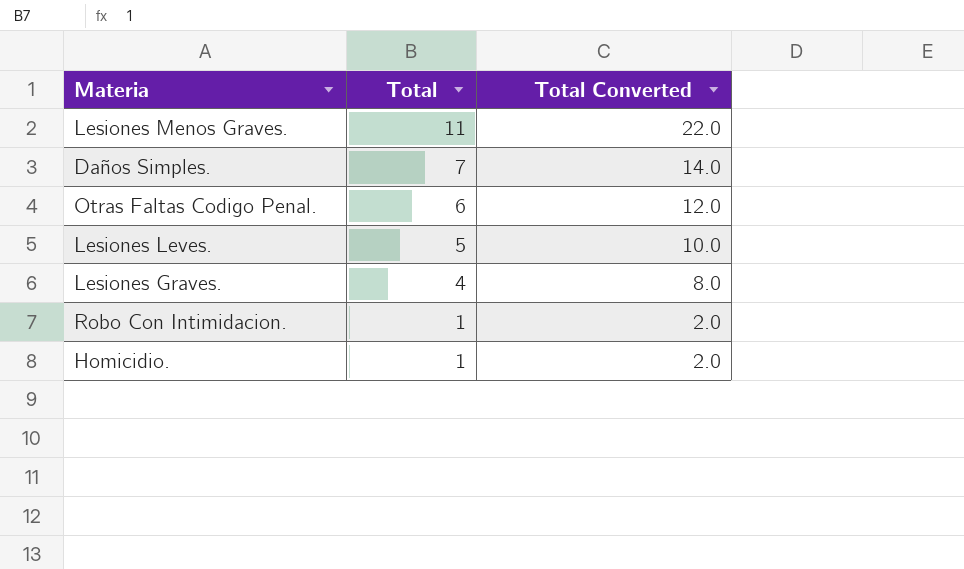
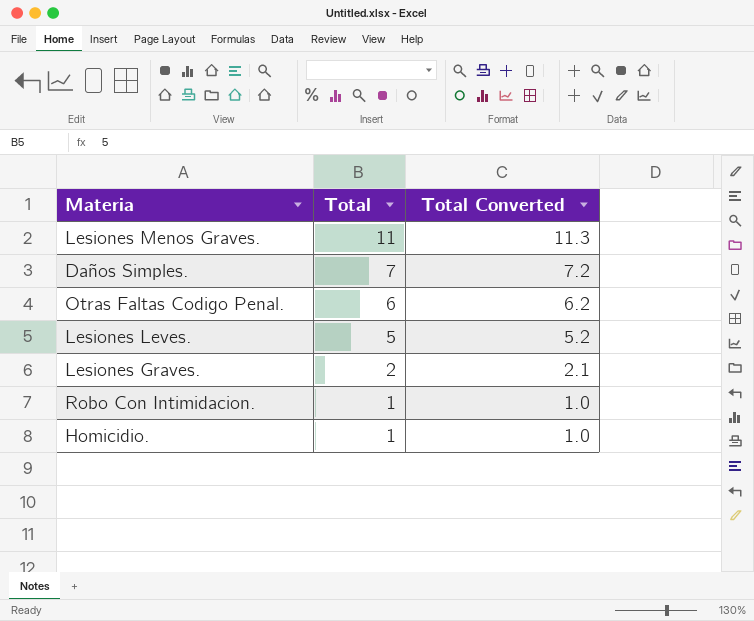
column Total Converted | formula: [Total] * 2 -> [Total] * 1.03
Lesiones Graves. | Total: 4 -> 2

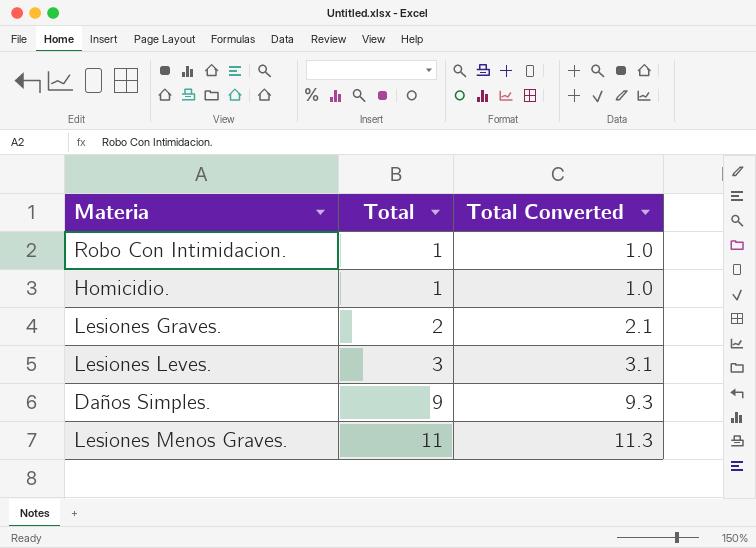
row order: Total descending -> Total ascending
row Otras Faltas Codigo Penal.: 6 | 6.2 -> none
Lesiones Leves. | Total: 5 -> 3
Lesiones Leves. | Total Converted: 5.2 -> 3.1
Daños Simples. | Total: 7 -> 9
Daños Simples. | Total Converted: 7.2 -> 9.3

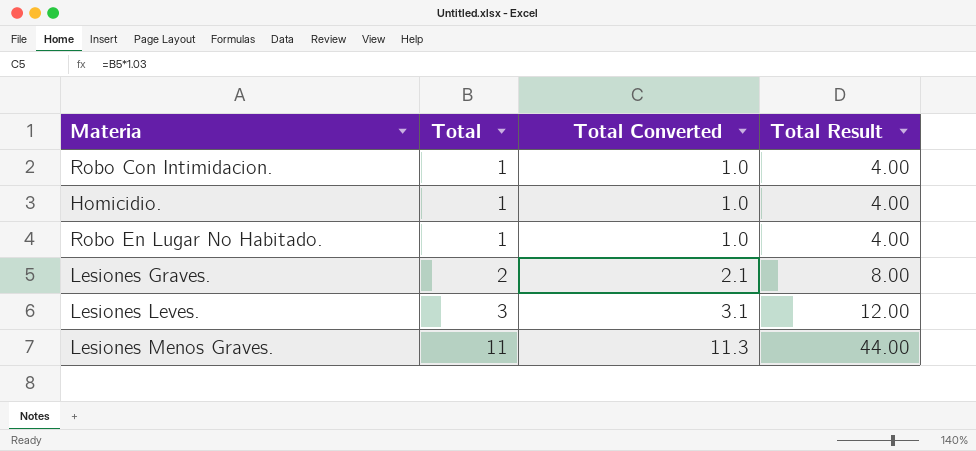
column Total Result | formula: none -> [Total] * 4
row Daños Simples.: 9 | 9.3 -> none
row Robo En Lugar No Habitado.: none -> 1 | 1.0 | 4.00

